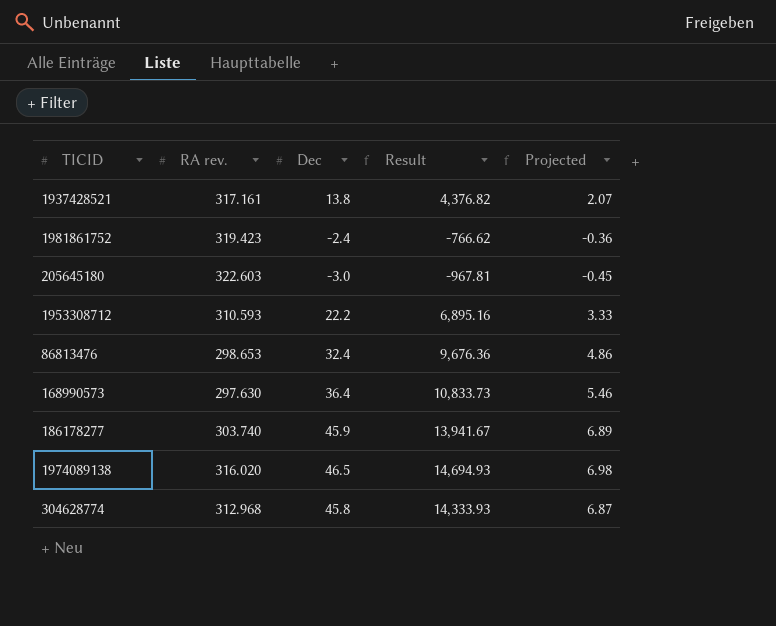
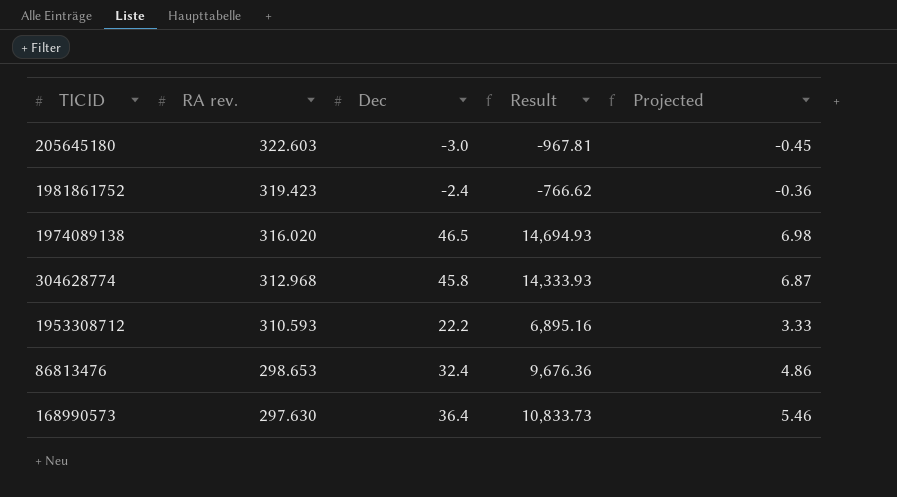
row order: none -> RA rev. descending
row 1937428521: 317.161 | 13.8 | 4,376.82 | 2.07 -> none
row 186178277: 303.740 | 45.9 | 13,941.67 | 6.89 -> none

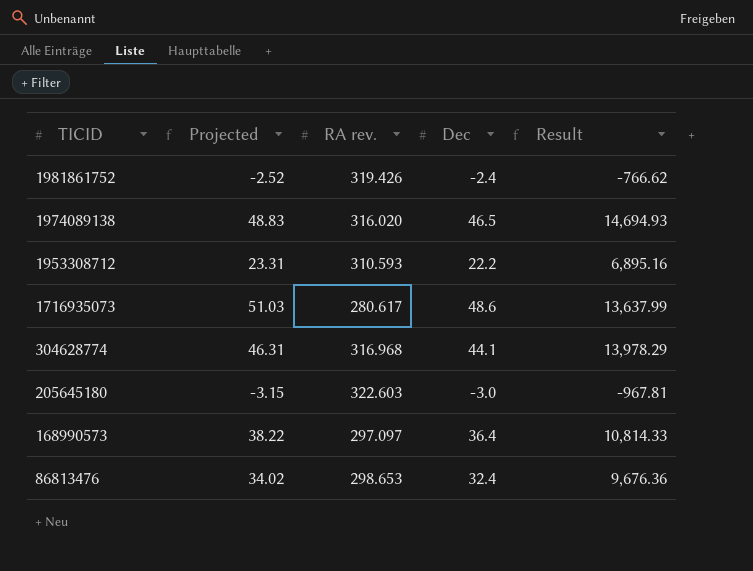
row order: RA rev. descending -> TICID descending
column Projected | formula: [Dec] * 0.15 -> [Dec] * 1.05
column Projected | position: 5 -> 2
1981861752 | RA rev.: 319.423 -> 319.426
row 1716935073: none -> 51.03 | 280.617 | 48.6 | 13,637.99
304628774 | RA rev.: 312.968 -> 316.968
304628774 | Dec: 45.8 -> 44.1
304628774 | Result: 14,333.93 -> 13,978.29
168990573 | RA rev.: 297.630 -> 297.097
168990573 | Result: 10,833.73 -> 10,814.33

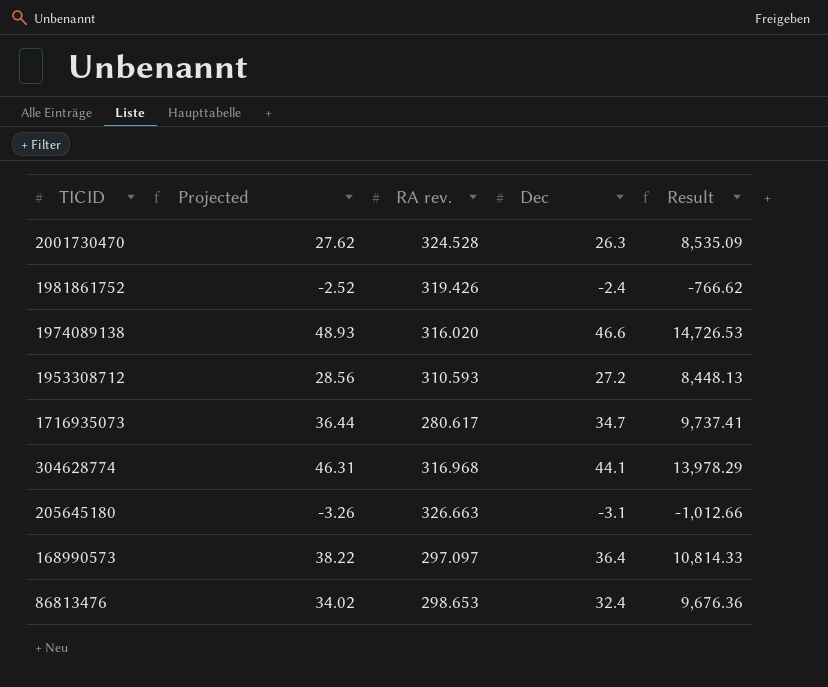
row 2001730470: none -> 27.62 | 324.528 | 26.3 | 8,535.09
1974089138 | Projected: 48.83 -> 48.93
1974089138 | Dec: 46.5 -> 46.6
1974089138 | Result: 14,694.93 -> 14,726.53
1953308712 | Projected: 23.31 -> 28.56
1953308712 | Dec: 22.2 -> 27.2
1953308712 | Result: 6,895.16 -> 8,448.13
1716935073 | Projected: 51.03 -> 36.44
1716935073 | Dec: 48.6 -> 34.7
1716935073 | Result: 13,637.99 -> 9,737.41
205645180 | Projected: -3.15 -> -3.26
205645180 | RA rev.: 322.603 -> 326.663
205645180 | Dec: -3.0 -> -3.1
205645180 | Result: -967.81 -> -1,012.66

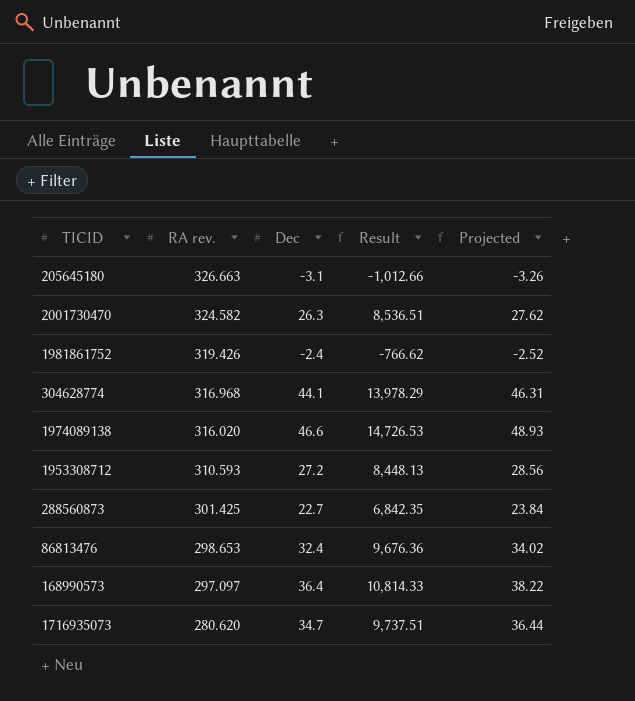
row order: TICID descending -> RA rev. descending
column Projected | position: 2 -> 5
2001730470 | RA rev.: 324.528 -> 324.582
2001730470 | Result: 8,535.09 -> 8,536.51
row 288560873: none -> 301.425 | 22.7 | 6,842.35 | 23.84
1716935073 | RA rev.: 280.617 -> 280.620
1716935073 | Result: 9,737.41 -> 9,737.51

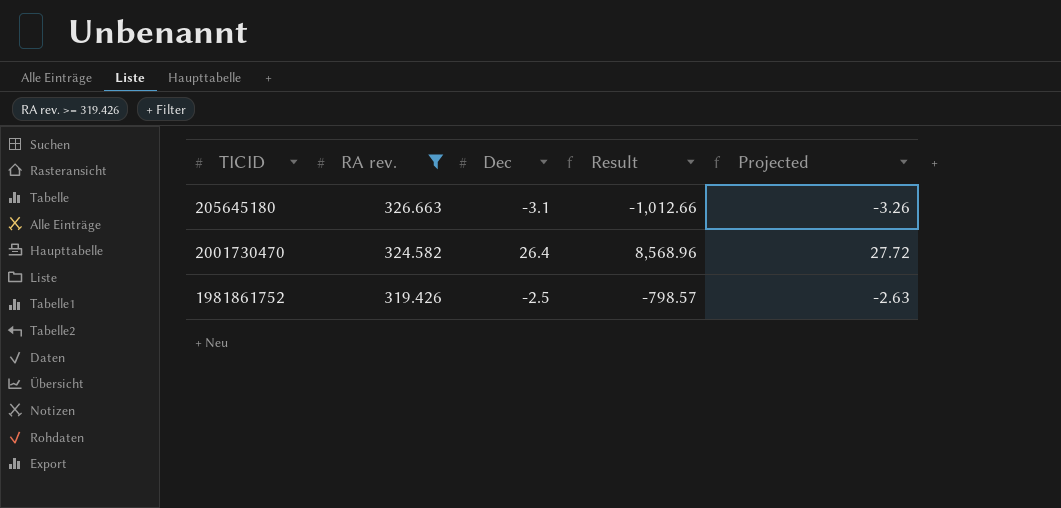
filter: none -> RA rev. >= 319.426
2001730470 | Dec: 26.3 -> 26.4
2001730470 | Result: 8,536.51 -> 8,568.96
2001730470 | Projected: 27.62 -> 27.72
1981861752 | Dec: -2.4 -> -2.5
1981861752 | Result: -766.62 -> -798.57
1981861752 | Projected: -2.52 -> -2.63

